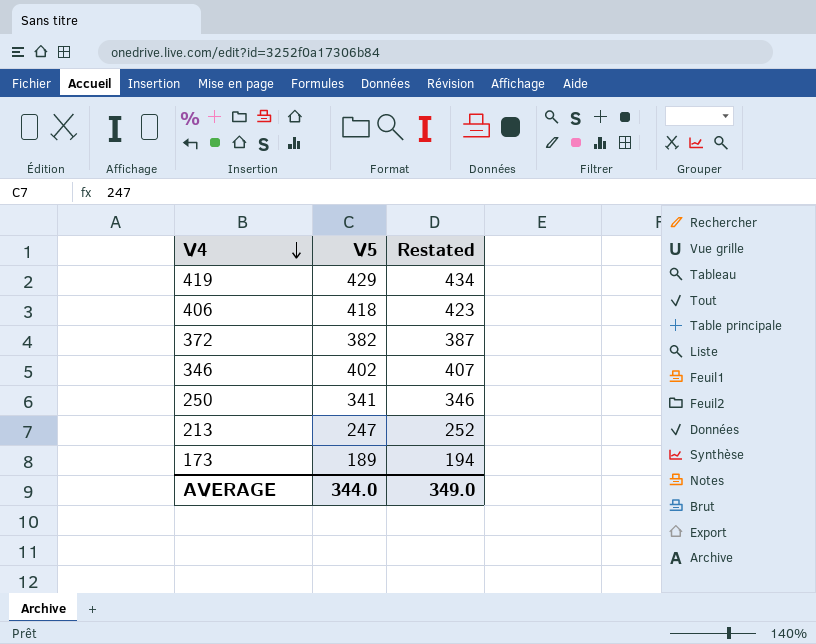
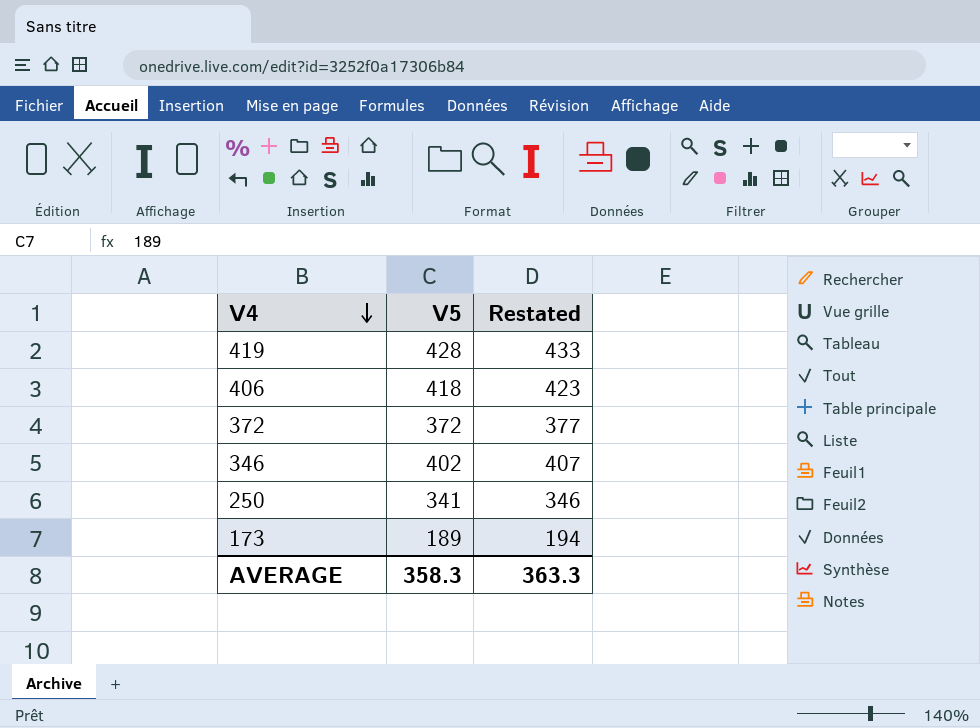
row 213: 247 | 252 -> none
419 | V5: 429 -> 428
419 | Restated: 434 -> 433
372 | V5: 382 -> 372
372 | Restated: 387 -> 377
AVERAGE | V5: 344.0 -> 358.3
AVERAGE | Restated: 349.0 -> 363.3

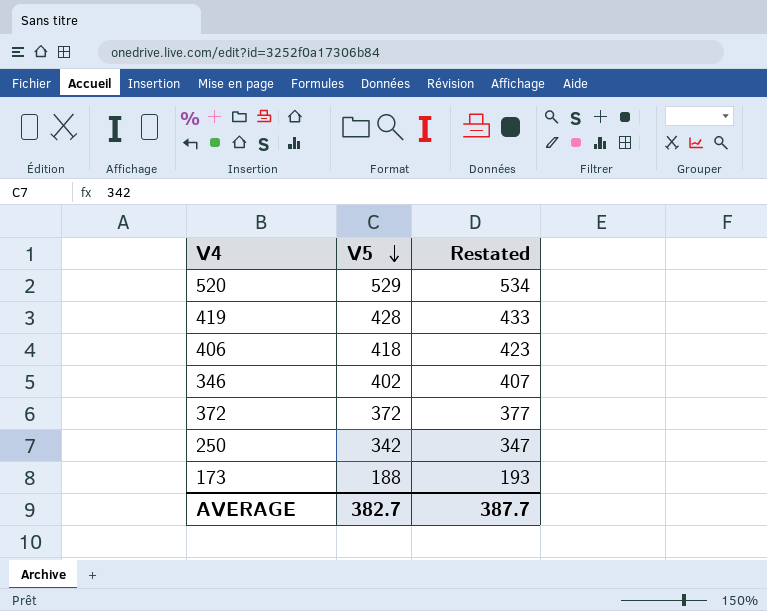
row order: V4 descending -> V5 descending
row 520: none -> 529 | 534
250 | V5: 341 -> 342
250 | Restated: 346 -> 347
173 | V5: 189 -> 188
173 | Restated: 194 -> 193
AVERAGE | V5: 358.3 -> 382.7
AVERAGE | Restated: 363.3 -> 387.7

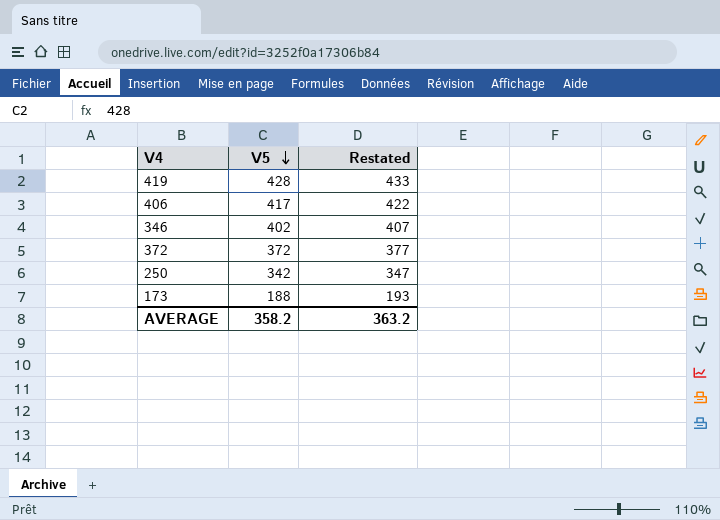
row 520: 529 | 534 -> none
406 | V5: 418 -> 417
406 | Restated: 423 -> 422
AVERAGE | V5: 382.7 -> 358.2
AVERAGE | Restated: 387.7 -> 363.2

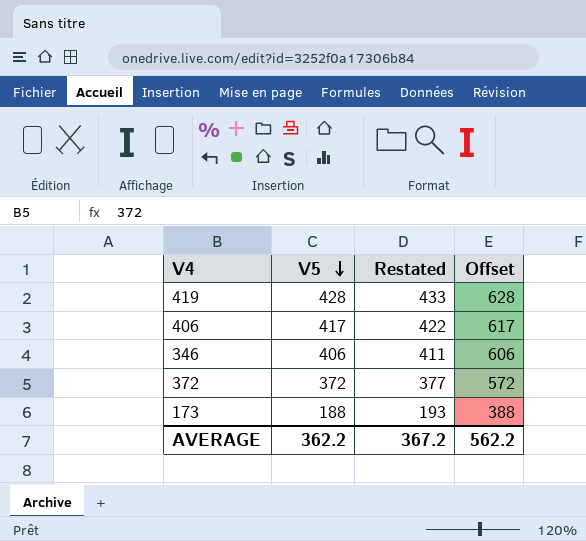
column Offset | formula: none -> [V5] + 200
row 250: 342 | 347 -> none
346 | V5: 402 -> 406
346 | Restated: 407 -> 411
AVERAGE | V5: 358.2 -> 362.2
AVERAGE | Restated: 363.2 -> 367.2

